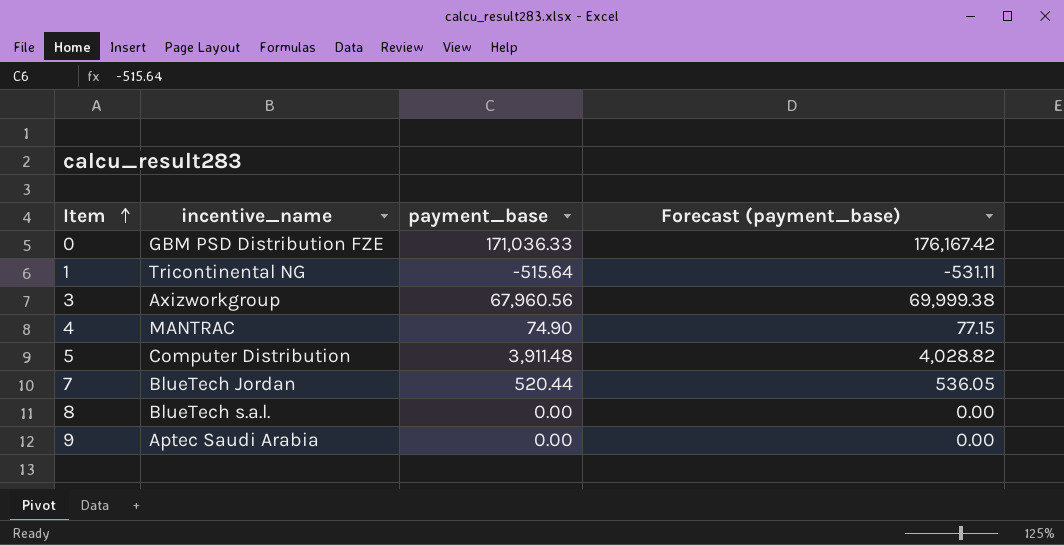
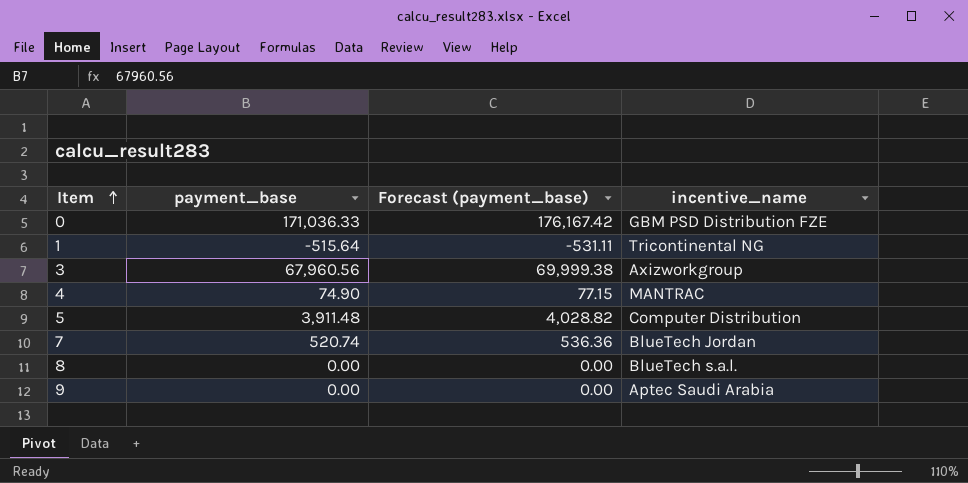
column incentive_name | position: 2 -> 4
7 | payment_base: 520.44 -> 520.74
7 | Forecast (payment_base): 536.05 -> 536.36

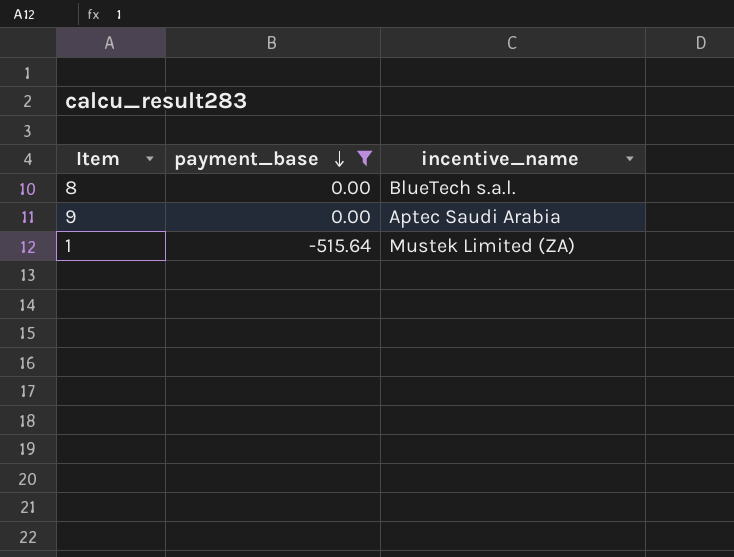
filter: none -> payment_base <= 0.00
row order: Item ascending -> payment_base descending
column Forecast (payment_base) | formula: [payment_base] * 1.03 -> none
1 | incentive_name: Tricontinental NG -> Mustek Limited (ZA)

